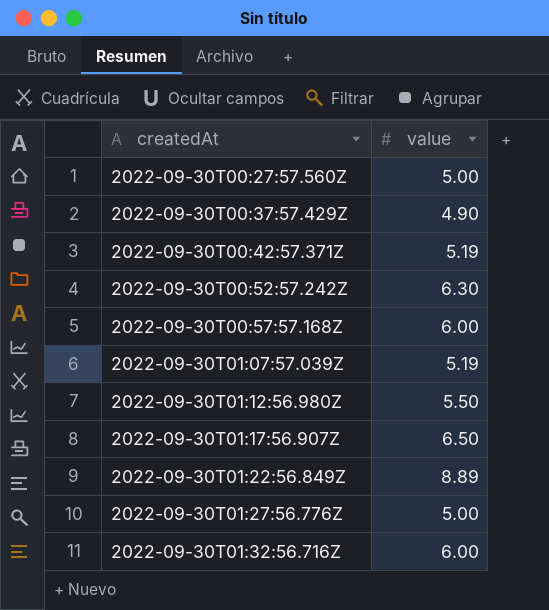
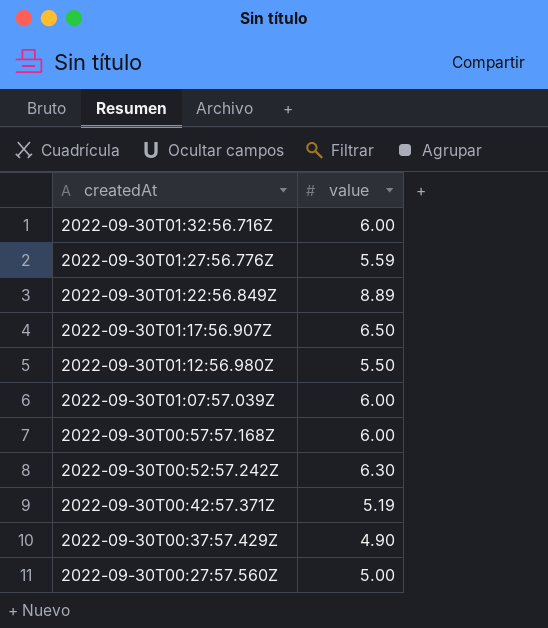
row order: createdAt ascending -> createdAt descending
2022-09-30T01:27:56.776Z | value: 5.00 -> 5.59
2022-09-30T01:07:57.039Z | value: 5.19 -> 6.00

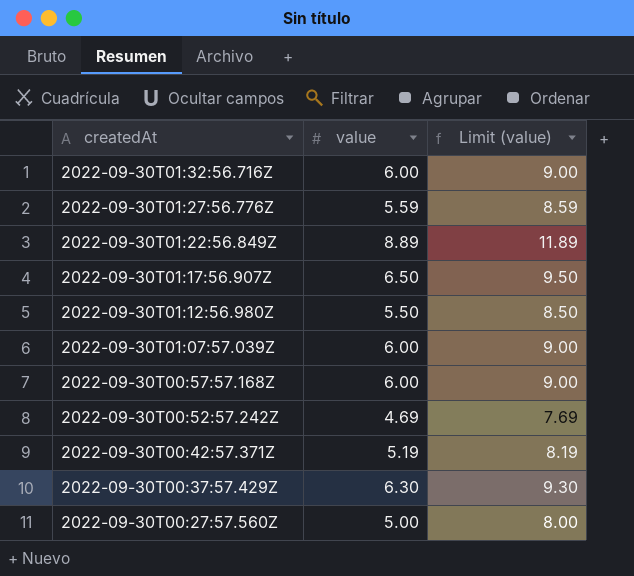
column Limit (value) | formula: none -> [value] + 3
2022-09-30T00:52:57.242Z | value: 6.30 -> 4.69
2022-09-30T00:37:57.429Z | value: 4.90 -> 6.30

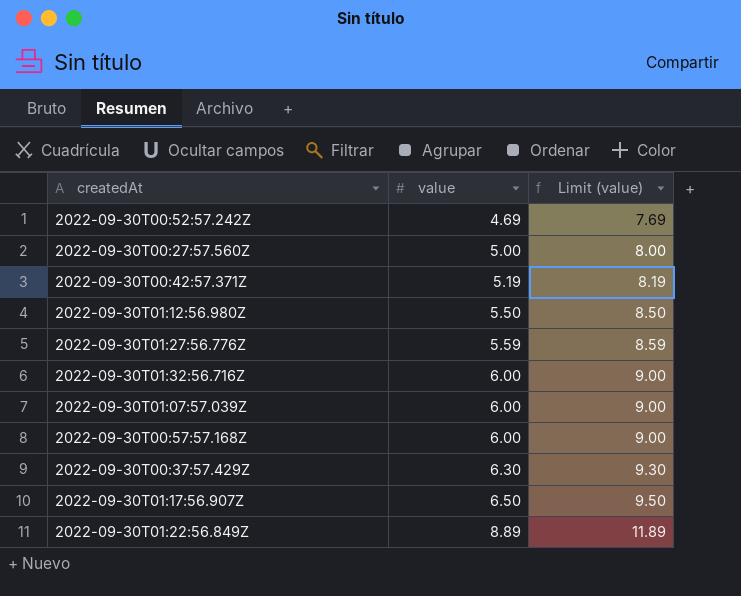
row order: createdAt descending -> value ascending

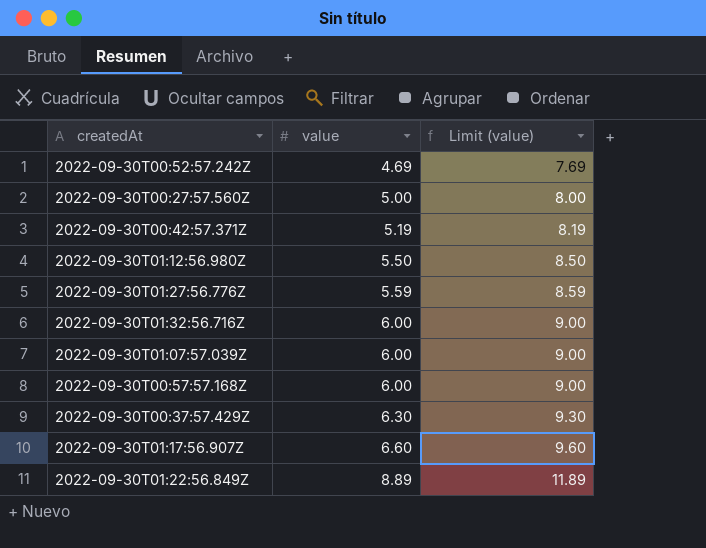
2022-09-30T01:17:56.907Z | value: 6.50 -> 6.60
2022-09-30T01:17:56.907Z | Limit (value): 9.50 -> 9.60

